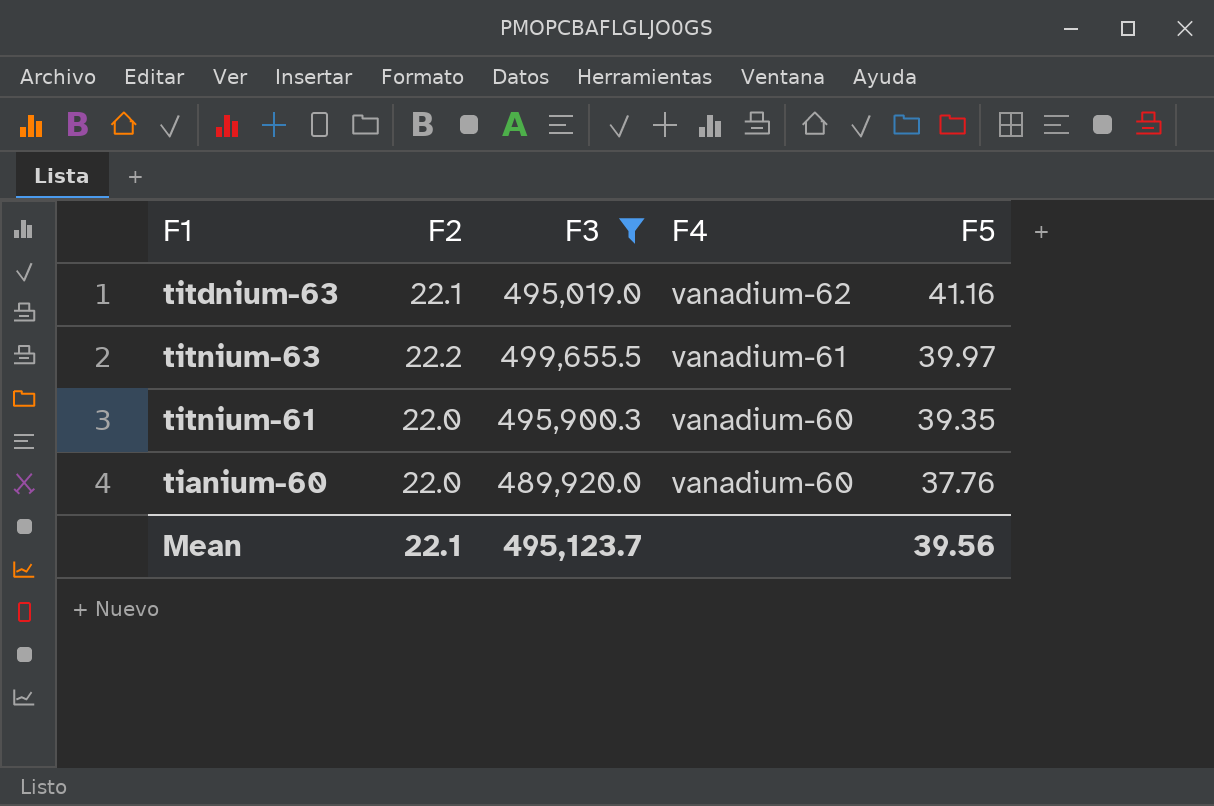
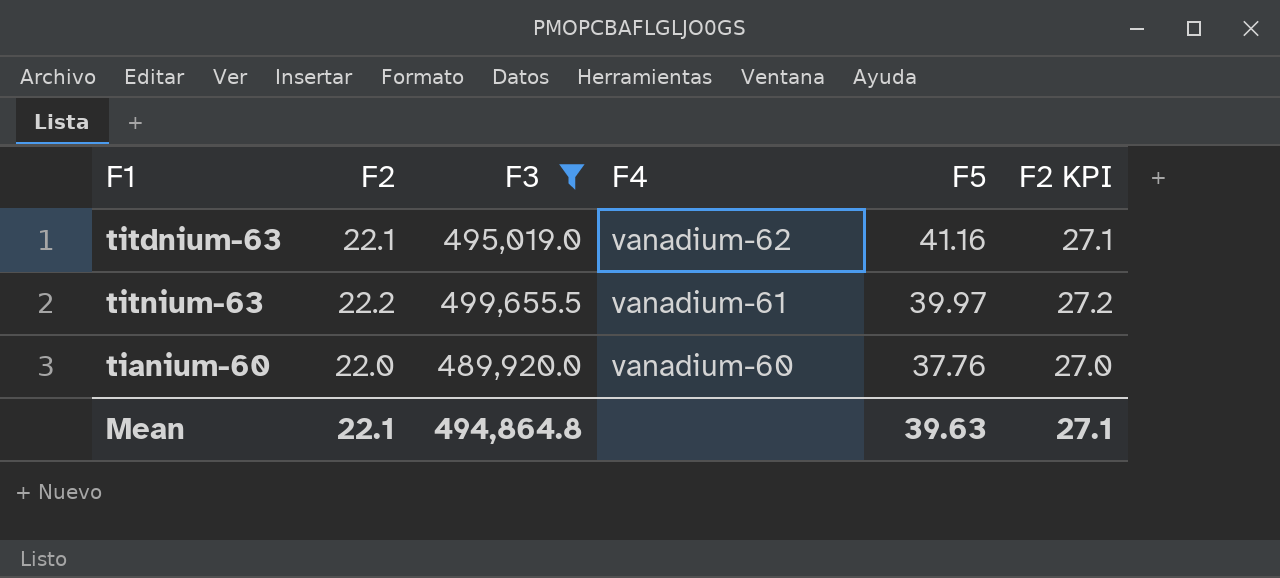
column F2 KPI | formula: none -> [F2] + 5
row titnium-61: 22.0 | 495,900.3 | vanadium-60 | 39.35 -> none
Mean | F3: 495,123.7 -> 494,864.8
Mean | F5: 39.56 -> 39.63

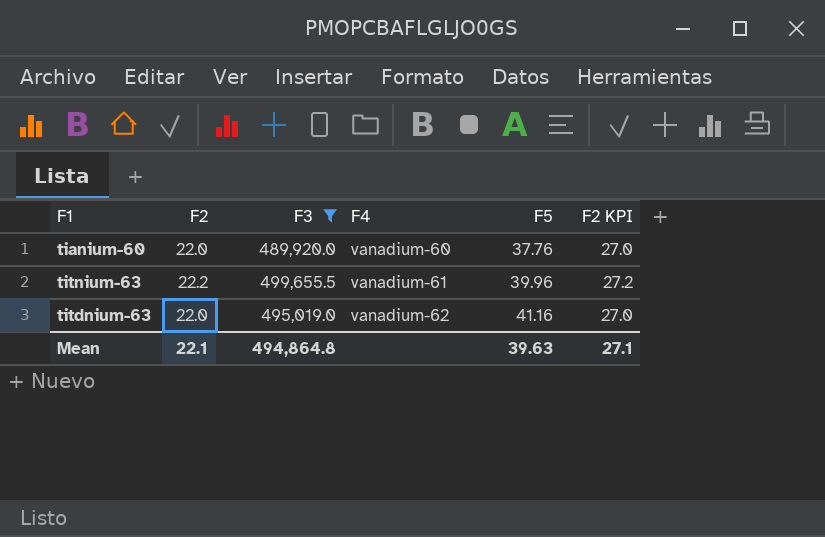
row order: F4 descending -> F4 ascending
titnium-63 | F5: 39.97 -> 39.96
titdnium-63 | F2: 22.1 -> 22.0
titdnium-63 | F2 KPI: 27.1 -> 27.0

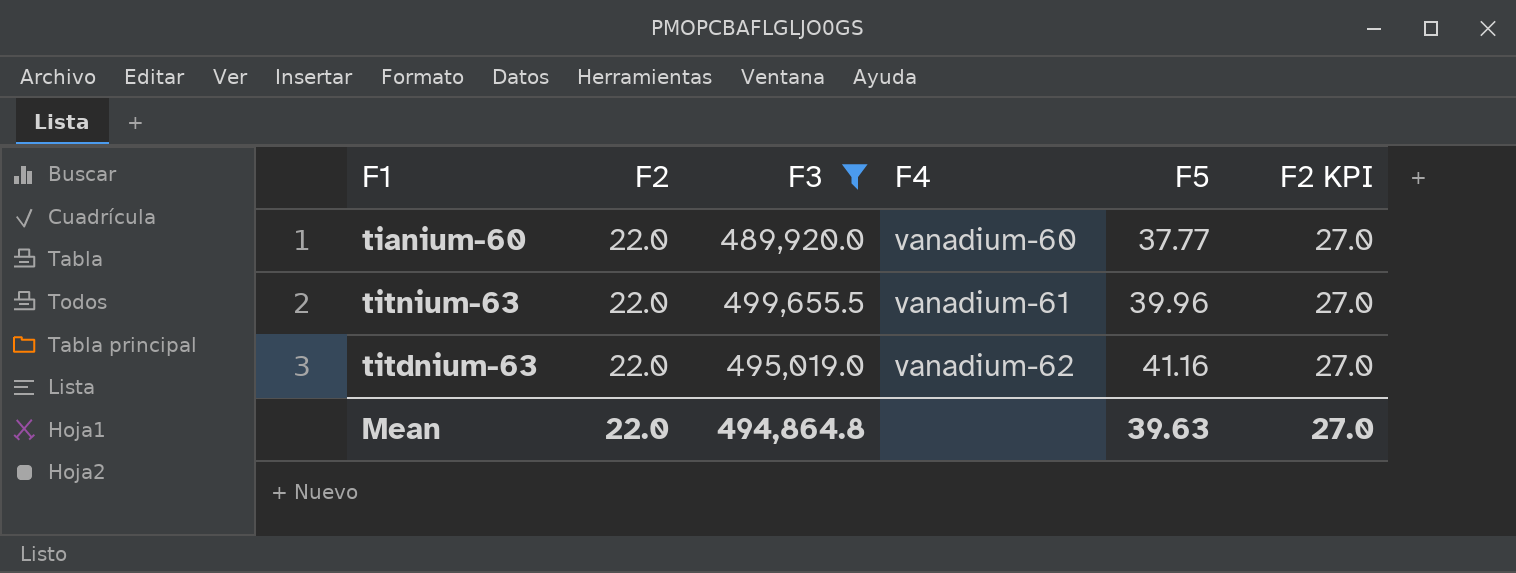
tianium-60 | F5: 37.76 -> 37.77
titnium-63 | F2: 22.2 -> 22.0
titnium-63 | F2 KPI: 27.2 -> 27.0
Mean | F2: 22.1 -> 22.0
Mean | F2 KPI: 27.1 -> 27.0

